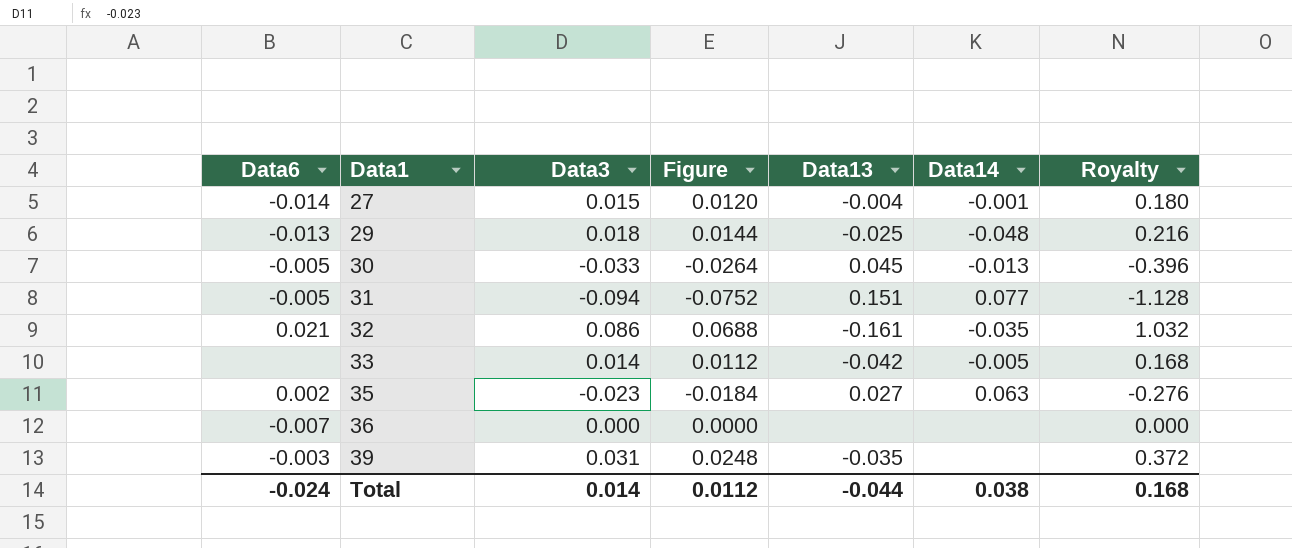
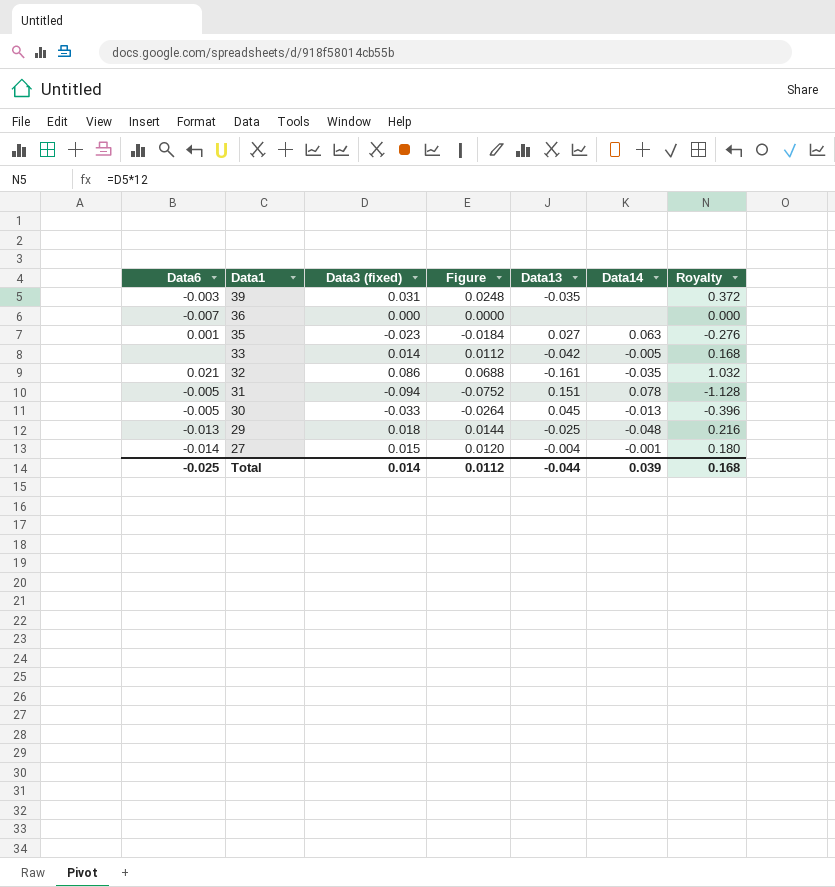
row order: Data1 ascending -> Data1 descending
column name: Data3 -> Data3 (fixed)
35 | Data6: 0.002 -> 0.001
31 | Data14: 0.077 -> 0.078
Total | Data6: -0.024 -> -0.025
Total | Data14: 0.038 -> 0.039

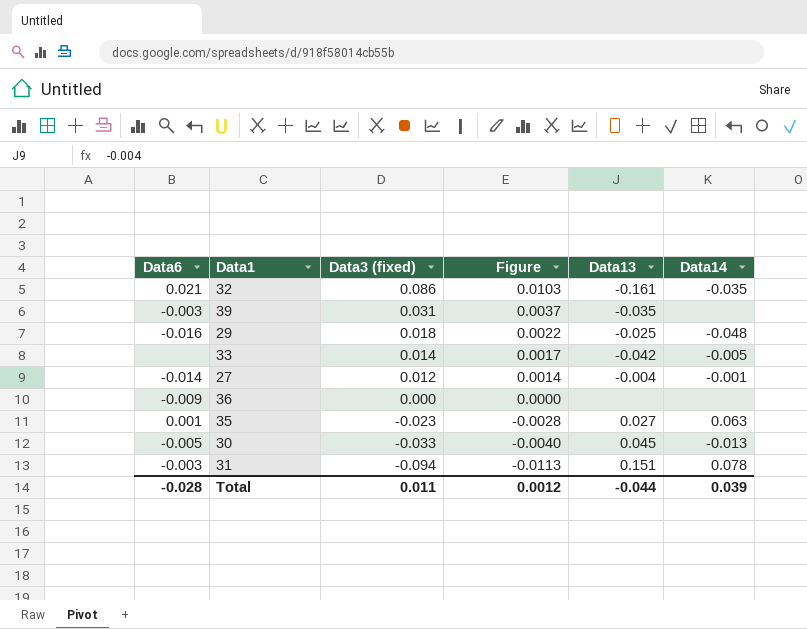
row order: Data1 descending -> Data3 (fixed) descending
column Royalty | formula: [Data3 (fixed)] * 12 -> none
column Figure | formula: [Data3 (fixed)] * 0.8 -> [Data3 (fixed)] * 0.12
29 | Data6: -0.013 -> -0.016
27 | Data3 (fixed): 0.015 -> 0.012
36 | Data6: -0.007 -> -0.009
31 | Data6: -0.005 -> -0.003
Total | Data6: -0.025 -> -0.028
Total | Data3 (fixed): 0.014 -> 0.011
Total | Figure: 0.0112 -> 0.0012

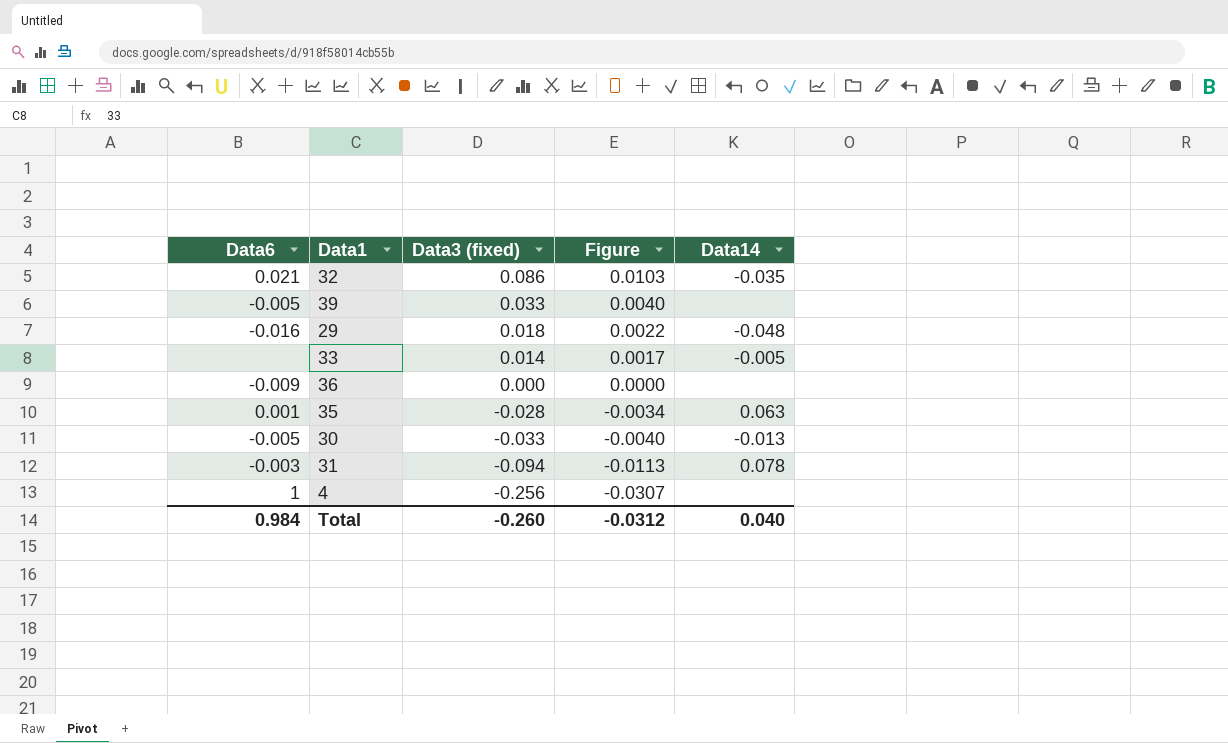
column Data13 | position: 5 -> none
row 27: -0.014 | 0.012 | 0.0014 | -0.004 | -0.001 -> none
39 | Data6: -0.003 -> -0.005
39 | Data3 (fixed): 0.031 -> 0.033
39 | Figure: 0.0037 -> 0.0040
35 | Data3 (fixed): -0.023 -> -0.028
35 | Figure: -0.0028 -> -0.0034
row 4: none -> 1 | -0.256 | -0.0307 | none
Total | Data6: -0.028 -> 0.984
Total | Data3 (fixed): 0.011 -> -0.260
Total | Figure: 0.0012 -> -0.0312
Total | Data14: 0.039 -> 0.040

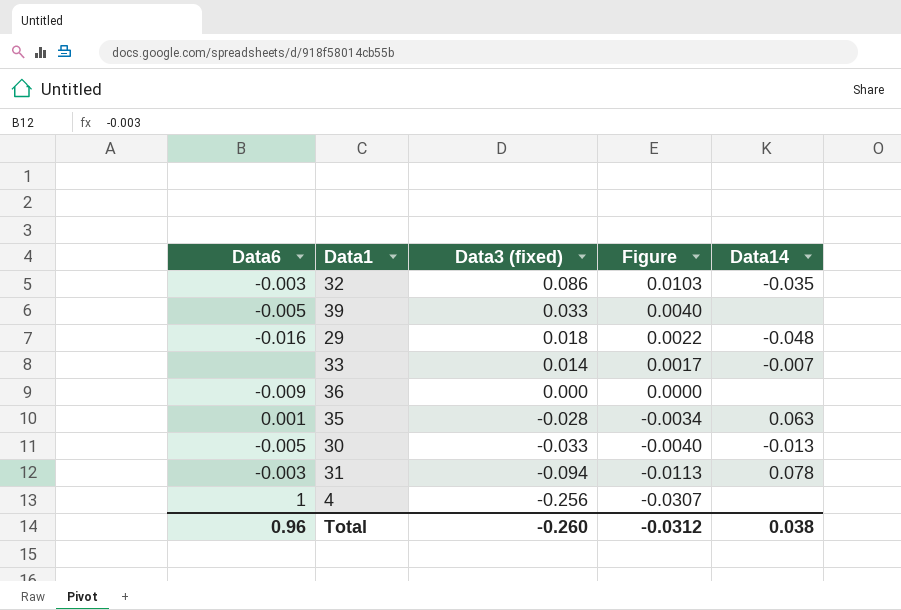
32 | Data6: 0.021 -> -0.003
33 | Data14: -0.005 -> -0.007
Total | Data6: 0.984 -> 0.96
Total | Data14: 0.040 -> 0.038

